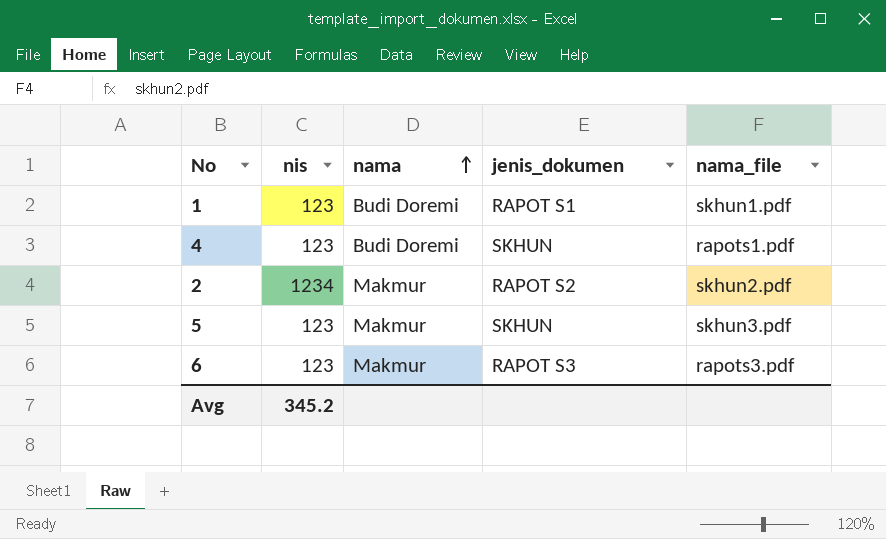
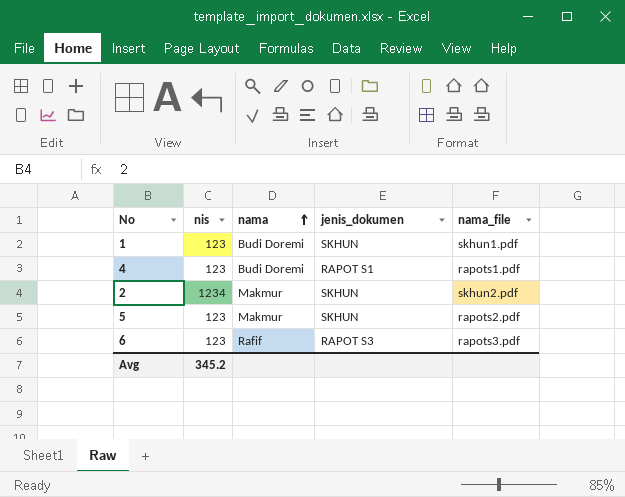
1 | jenis_dokumen: RAPOT S1 -> SKHUN
4 | jenis_dokumen: SKHUN -> RAPOT S1
2 | jenis_dokumen: RAPOT S2 -> SKHUN
5 | nama_file: skhun3.pdf -> rapots2.pdf
6 | nama: Makmur -> Rafif

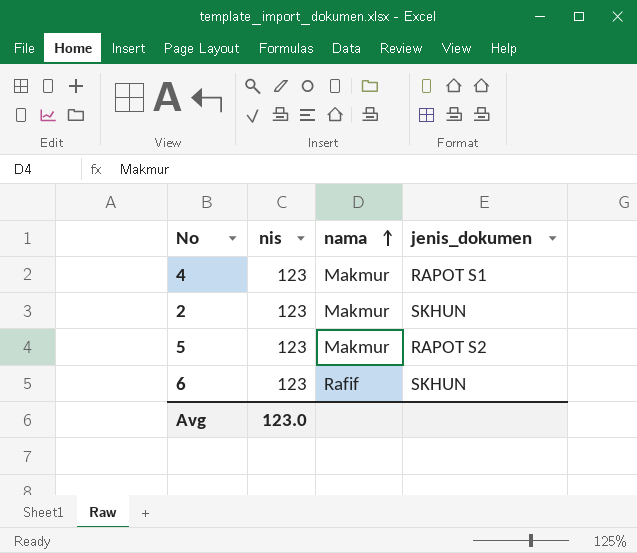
column nama_file | position: 5 -> none
row 1: 123 | Budi Doremi | SKHUN | skhun1.pdf -> none
4 | nama: Budi Doremi -> Makmur
2 | nis: 1234 -> 123
5 | jenis_dokumen: SKHUN -> RAPOT S2
6 | jenis_dokumen: RAPOT S3 -> SKHUN
Avg | nis: 345.2 -> 123.0

